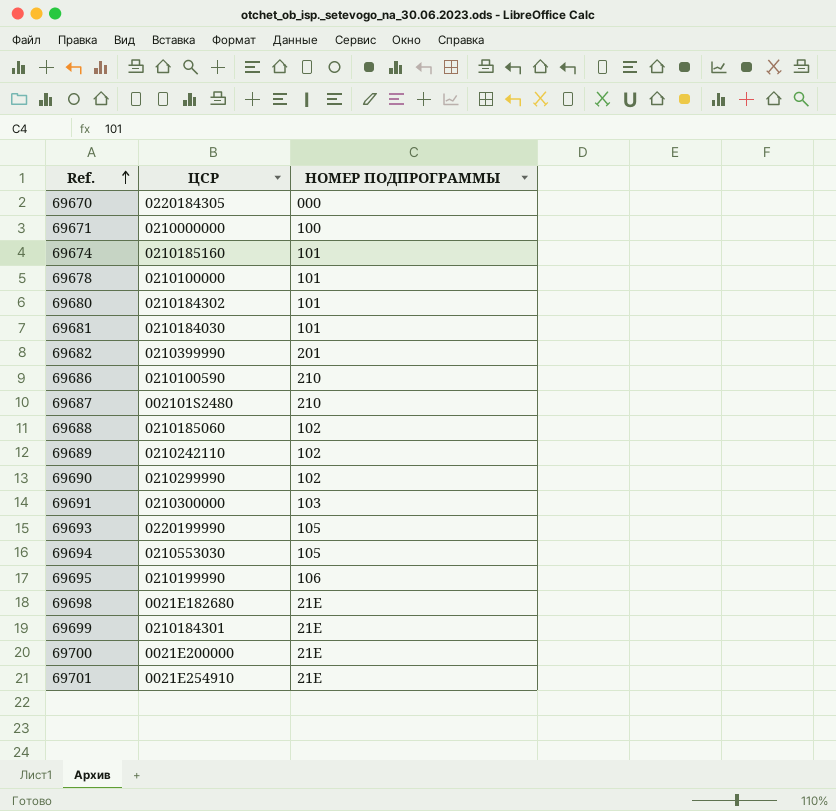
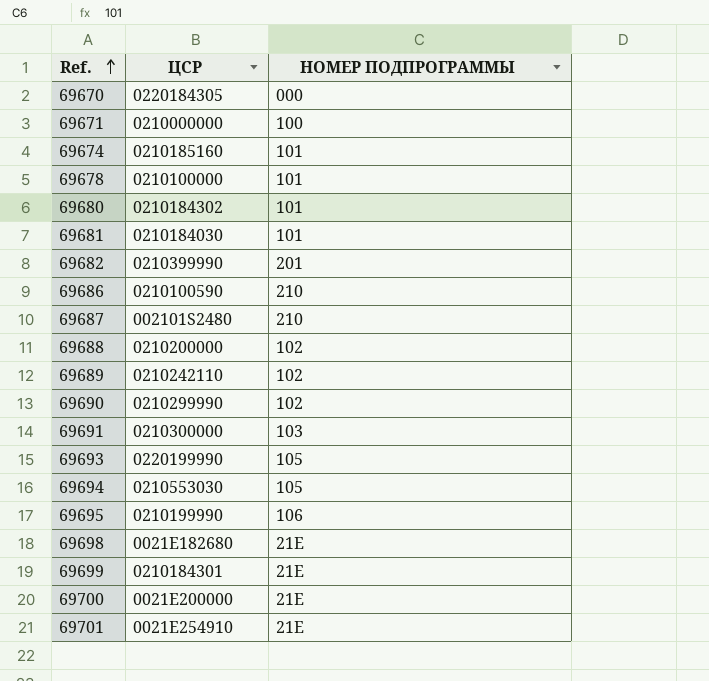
69688 | ЦСР: 0210185060 -> 0210200000

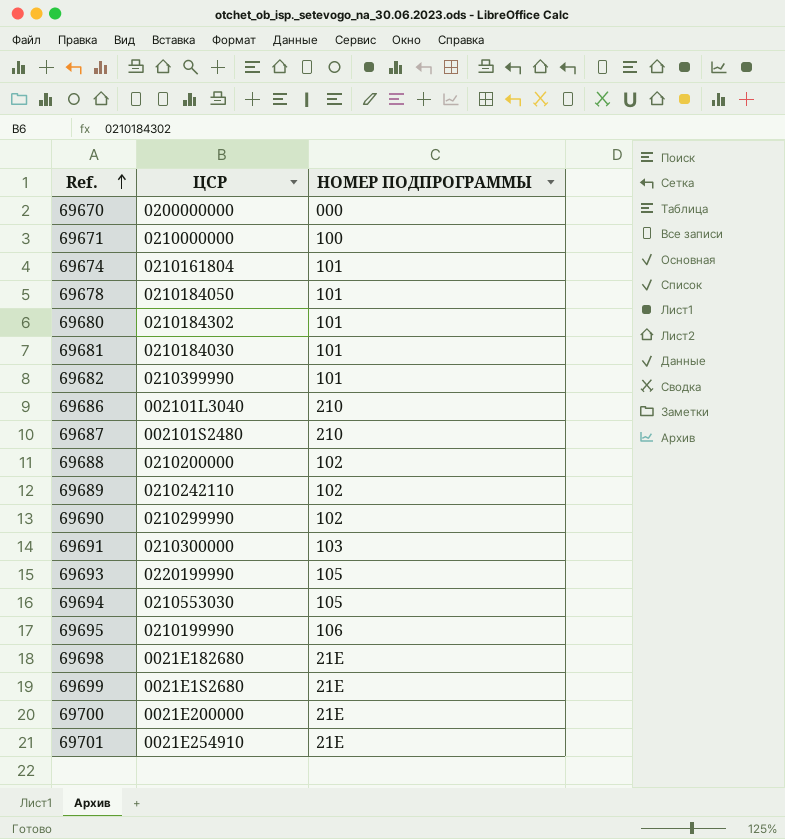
69670 | ЦСР: 0220184305 -> 0200000000
69674 | ЦСР: 0210185160 -> 0210161804
69678 | ЦСР: 0210100000 -> 0210184050
69682 | НОМЕР ПОДПРОГРАММЫ: 201 -> 101
69686 | ЦСР: 0210100590 -> 002101L3040
69699 | ЦСР: 0210184301 -> 0021E1S2680

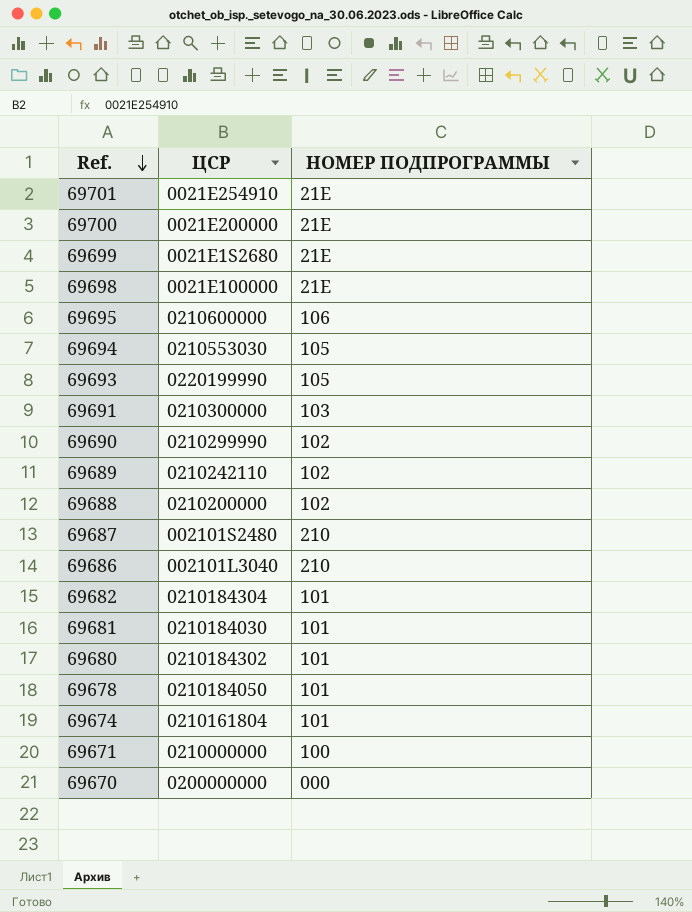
row order: Ref. ascending -> Ref. descending
69698 | ЦСР: 0021E182680 -> 0021E100000
69695 | ЦСР: 0210199990 -> 0210600000
69682 | ЦСР: 0210399990 -> 0210184304

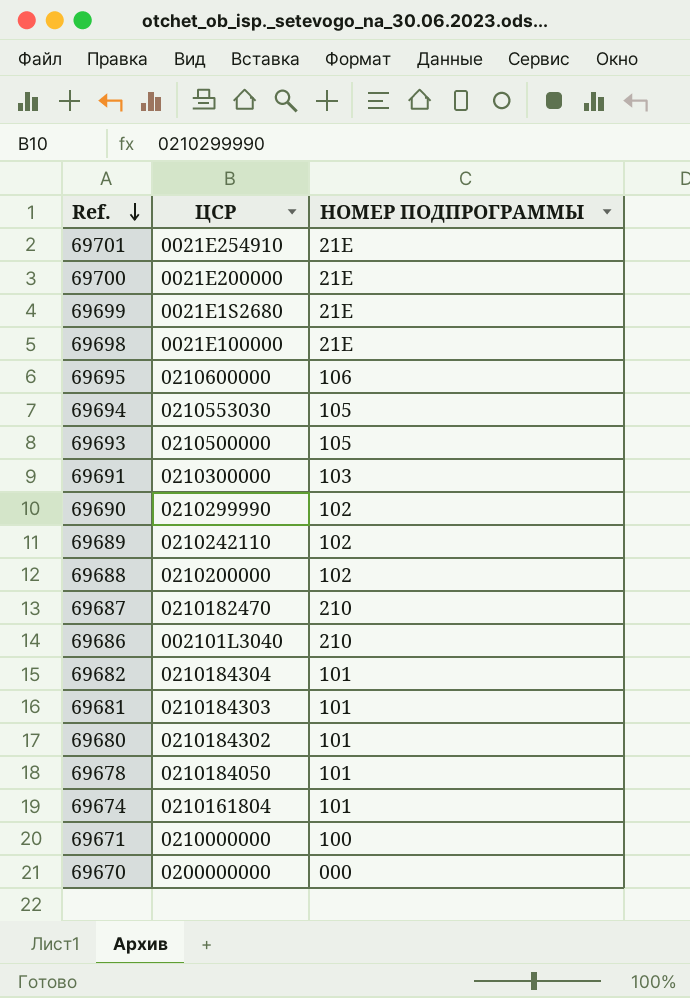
69693 | ЦСР: 0220199990 -> 0210500000
69687 | ЦСР: 002101S2480 -> 0210182470
69681 | ЦСР: 0210184030 -> 0210184303

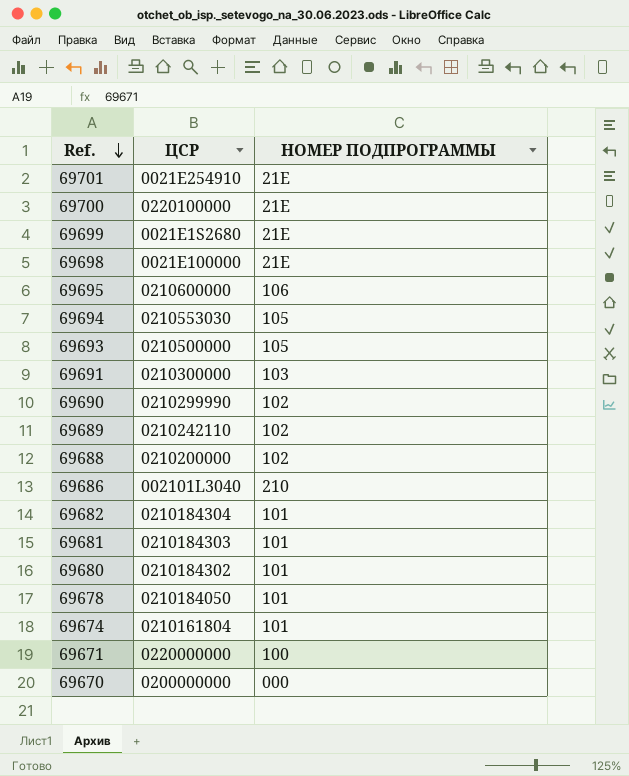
row 69687: 0210182470 | 210 -> none
69700 | ЦСР: 0021E200000 -> 0220100000
69671 | ЦСР: 0210000000 -> 0220000000

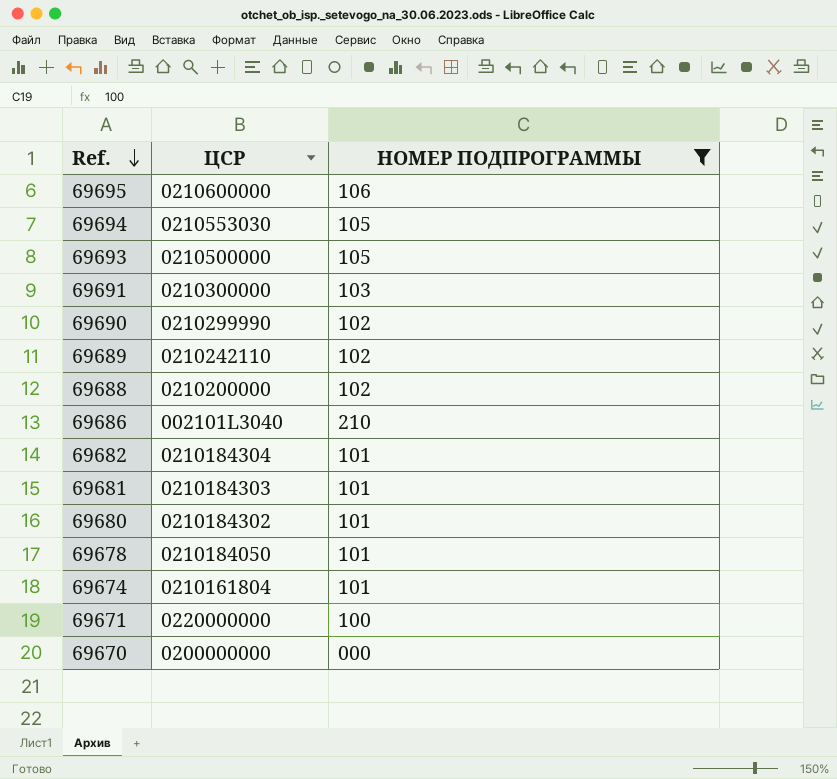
filter: none -> НОМЕР ПОДПРОГРАММЫ != 21E

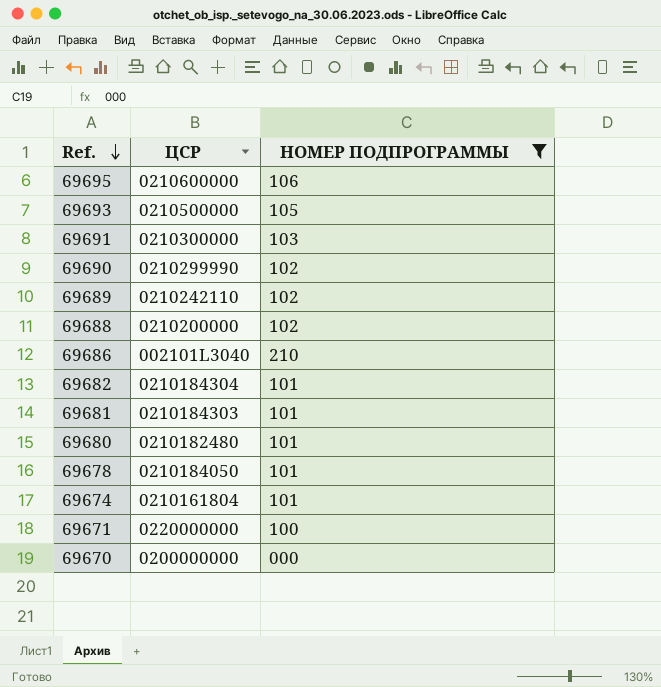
row 69694: 0210553030 | 105 -> none
69680 | ЦСР: 0210184302 -> 0210182480

